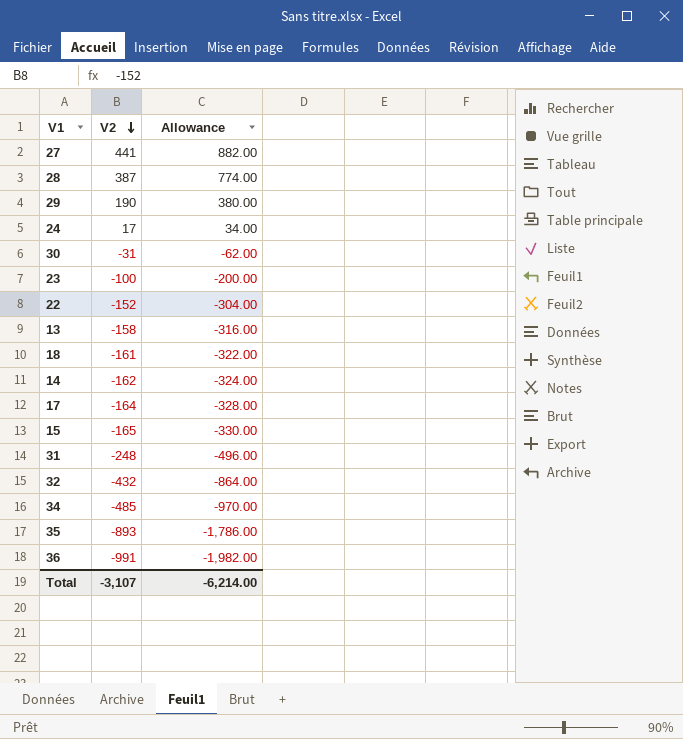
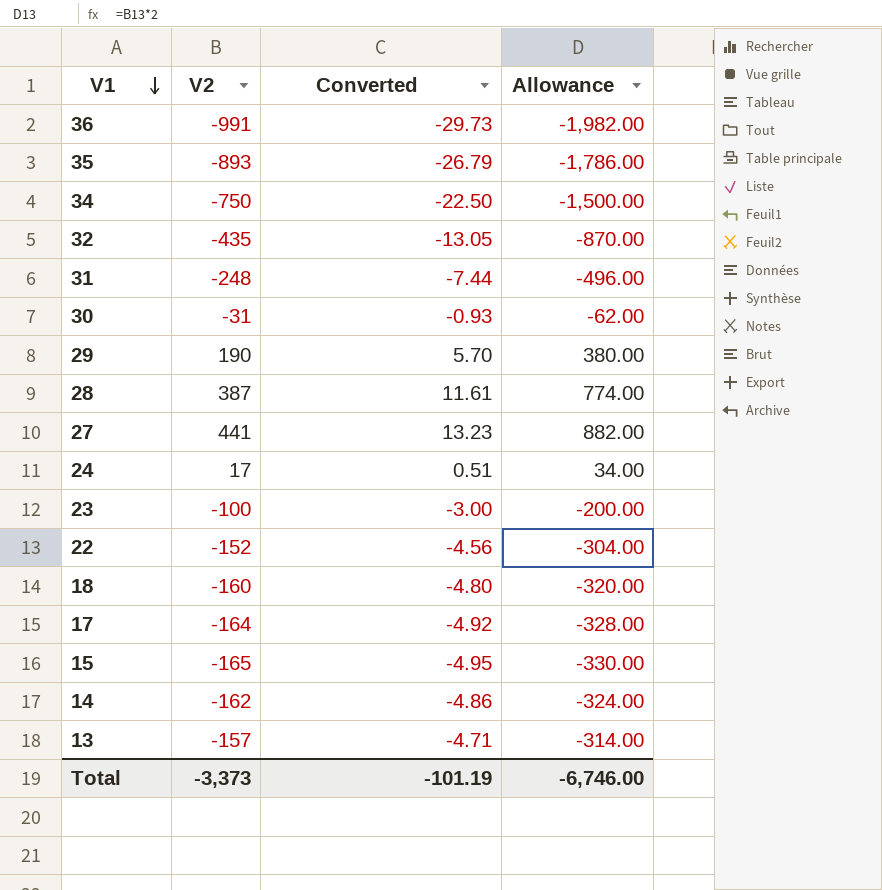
row order: V2 descending -> V1 descending
column Converted | formula: none -> [V2] * 0.03
34 | V2: -485 -> -750
34 | Allowance: -970.00 -> -1,500.00
32 | V2: -432 -> -435
32 | Allowance: -864.00 -> -870.00
18 | V2: -161 -> -160
18 | Allowance: -322.00 -> -320.00
13 | V2: -158 -> -157
13 | Allowance: -316.00 -> -314.00
Total | V2: -3,107 -> -3,373
Total | Allowance: -6,214.00 -> -6,746.00

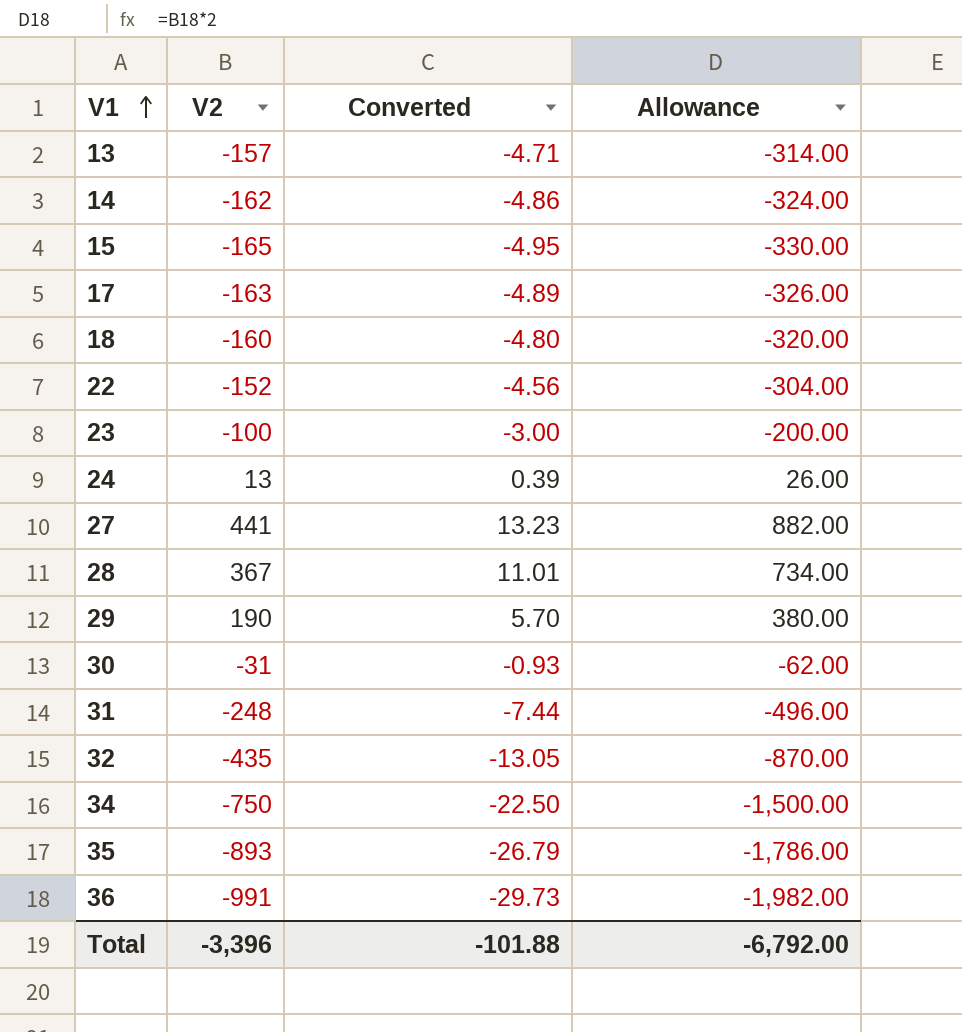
row order: V1 descending -> V1 ascending
17 | V2: -164 -> -163
17 | Converted: -4.92 -> -4.89
17 | Allowance: -328.00 -> -326.00
24 | V2: 17 -> 13
24 | Converted: 0.51 -> 0.39
24 | Allowance: 34.00 -> 26.00
28 | V2: 387 -> 367
28 | Converted: 11.61 -> 11.01
28 | Allowance: 774.00 -> 734.00
Total | V2: -3,373 -> -3,396
Total | Converted: -101.19 -> -101.88
Total | Allowance: -6,746.00 -> -6,792.00

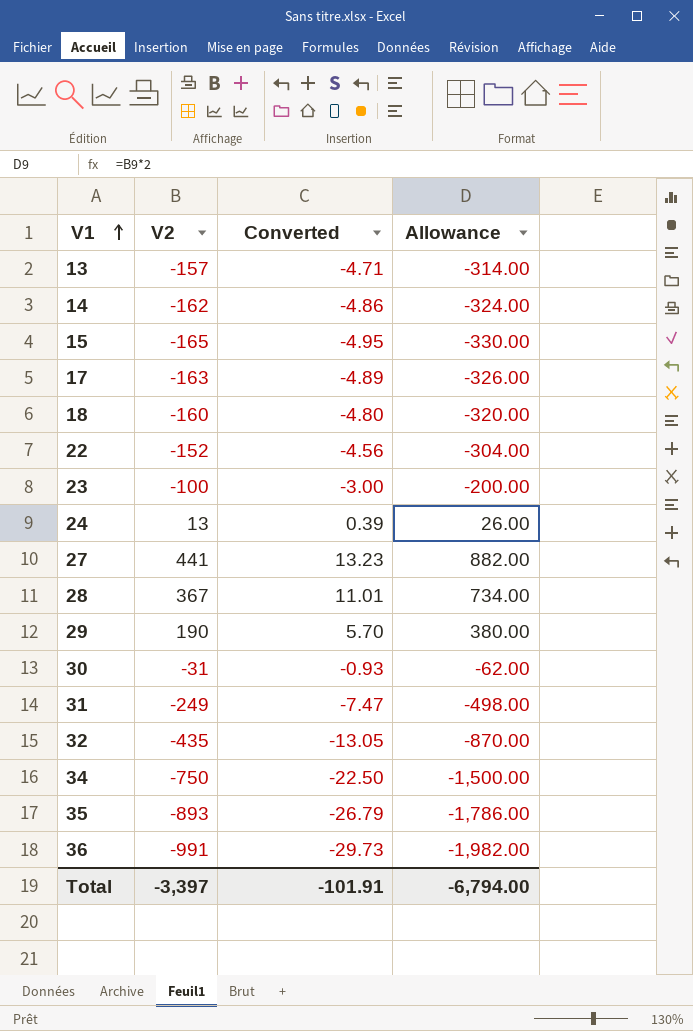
31 | V2: -248 -> -249
31 | Converted: -7.44 -> -7.47
31 | Allowance: -496.00 -> -498.00
Total | V2: -3,396 -> -3,397
Total | Converted: -101.88 -> -101.91
Total | Allowance: -6,792.00 -> -6,794.00

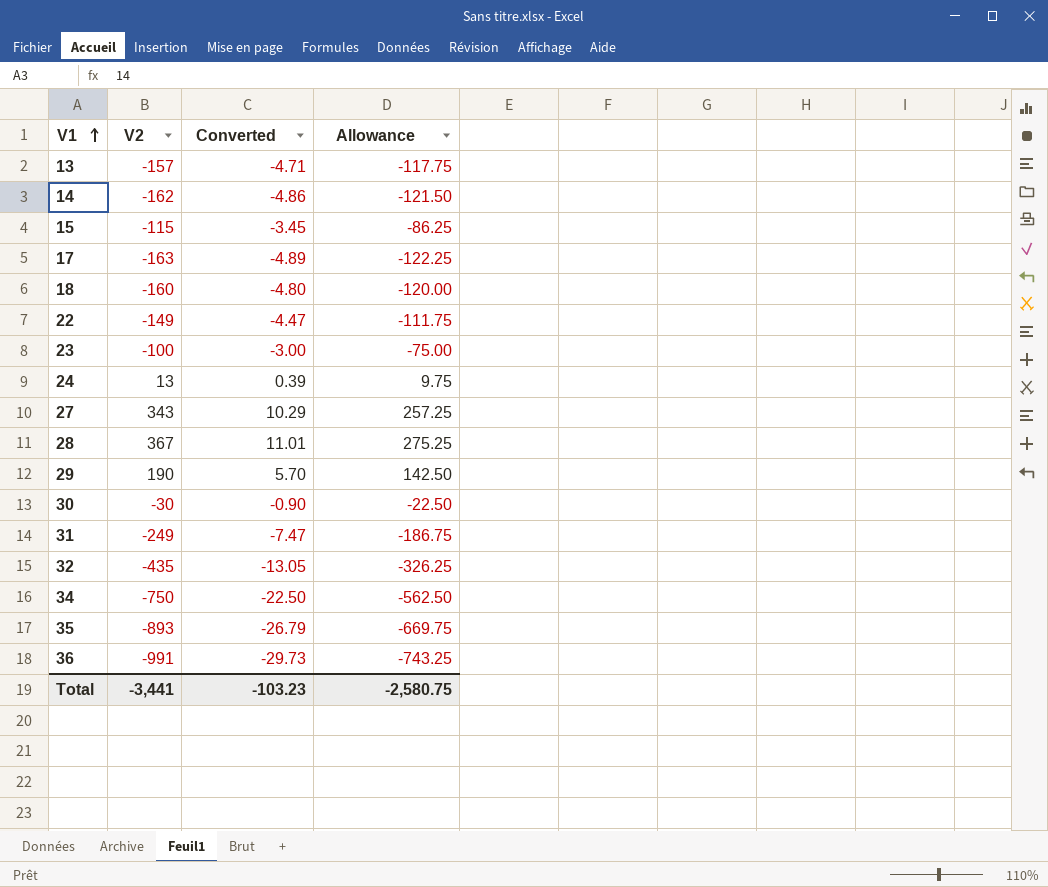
column Allowance | formula: [V2] * 2 -> [V2] * 0.75
15 | V2: -165 -> -115
15 | Converted: -4.95 -> -3.45
22 | V2: -152 -> -149
22 | Converted: -4.56 -> -4.47
27 | V2: 441 -> 343
27 | Converted: 13.23 -> 10.29
30 | V2: -31 -> -30
30 | Converted: -0.93 -> -0.90
Total | V2: -3,397 -> -3,441
Total | Converted: -101.91 -> -103.23
Total | Allowance: -6,794.00 -> -2,580.75

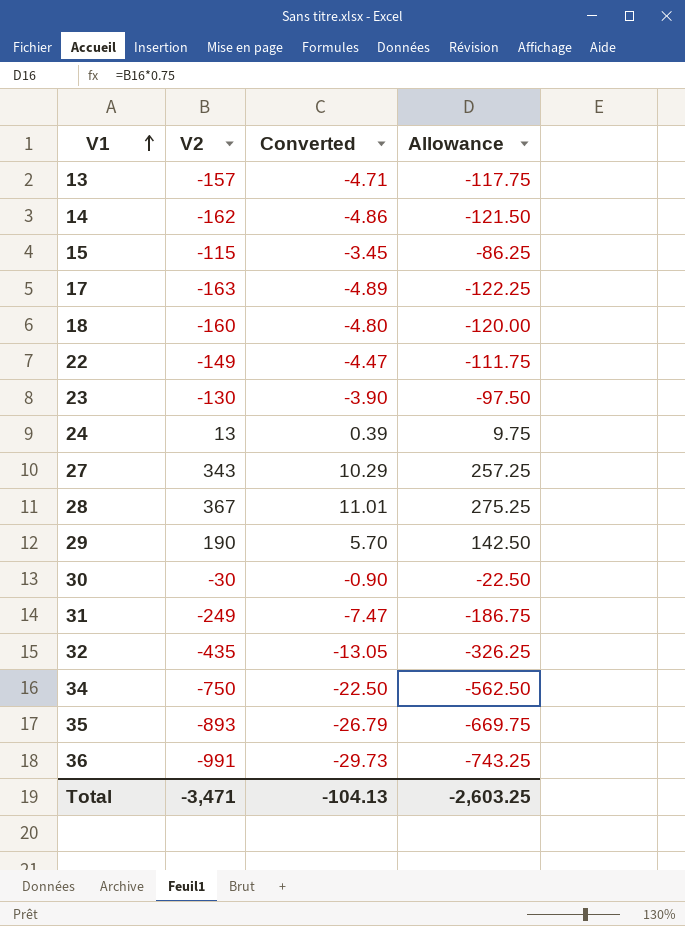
23 | V2: -100 -> -130
23 | Converted: -3.00 -> -3.90
23 | Allowance: -75.00 -> -97.50
Total | V2: -3,441 -> -3,471
Total | Converted: -103.23 -> -104.13
Total | Allowance: -2,580.75 -> -2,603.25

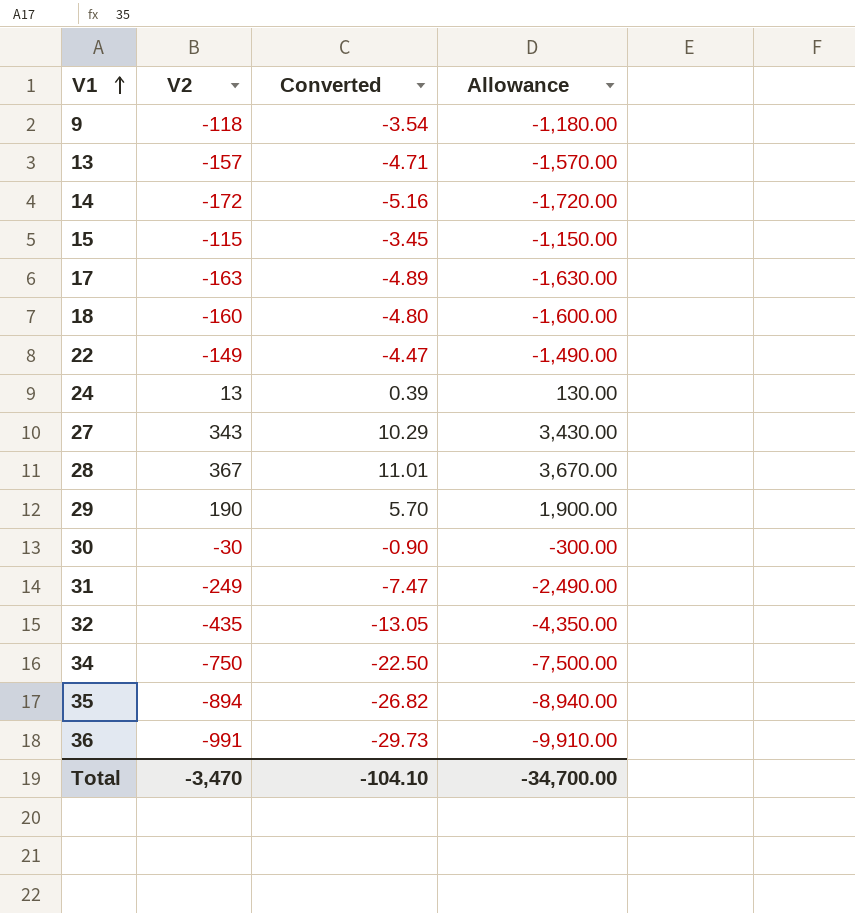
column Allowance | formula: [V2] * 0.75 -> [V2] * 10
row 23: -130 | -3.90 | -97.50 -> none
row 9: none -> -118 | -3.54 | -1,180.00
14 | V2: -162 -> -172
14 | Converted: -4.86 -> -5.16
35 | V2: -893 -> -894
35 | Converted: -26.79 -> -26.82
Total | V2: -3,471 -> -3,470
Total | Converted: -104.13 -> -104.10
Total | Allowance: -2,603.25 -> -34,700.00

